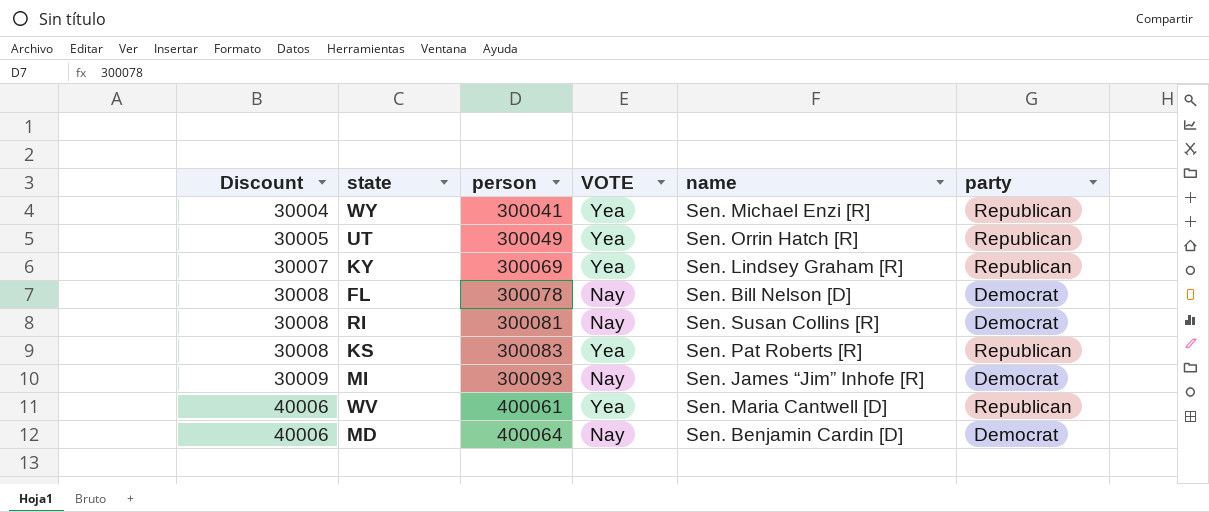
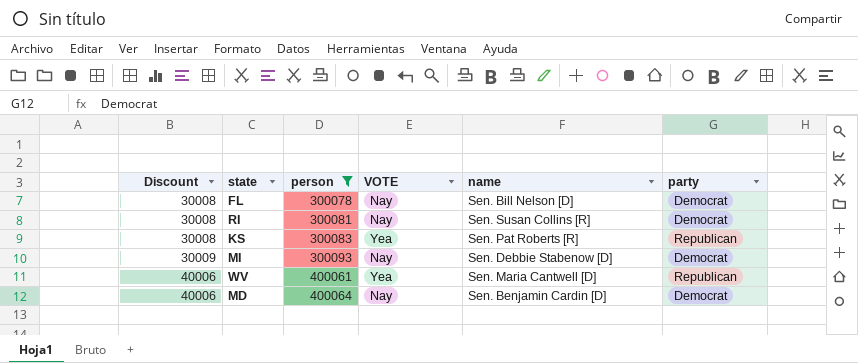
filter: none -> person >= 300078
MI | name: Sen. James “Jim” Inhofe [R] -> Sen. Debbie Stabenow [D]

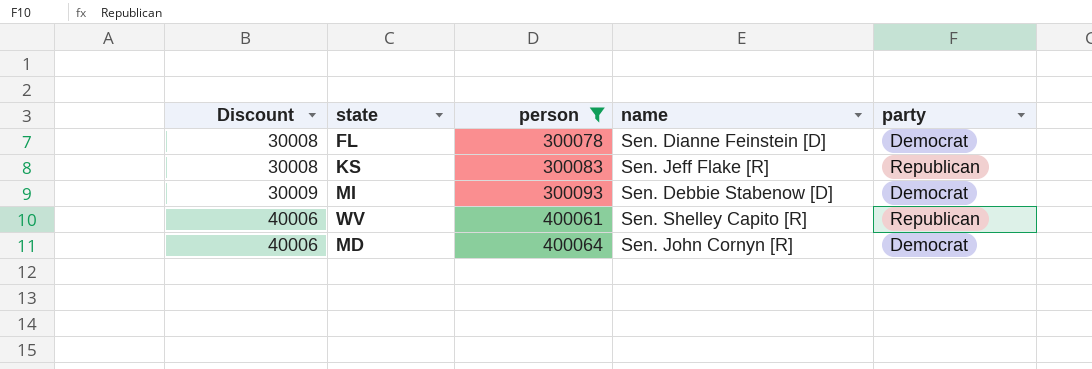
column VOTE | position: 4 -> none
row RI: 30008 | 300081 | Nay | Sen. Susan Collins [R] | Democrat -> none
FL | name: Sen. Bill Nelson [D] -> Sen. Dianne Feinstein [D]
KS | name: Sen. Pat Roberts [R] -> Sen. Jeff Flake [R]
WV | name: Sen. Maria Cantwell [D] -> Sen. Shelley Capito [R]
MD | name: Sen. Benjamin Cardin [D] -> Sen. John Cornyn [R]

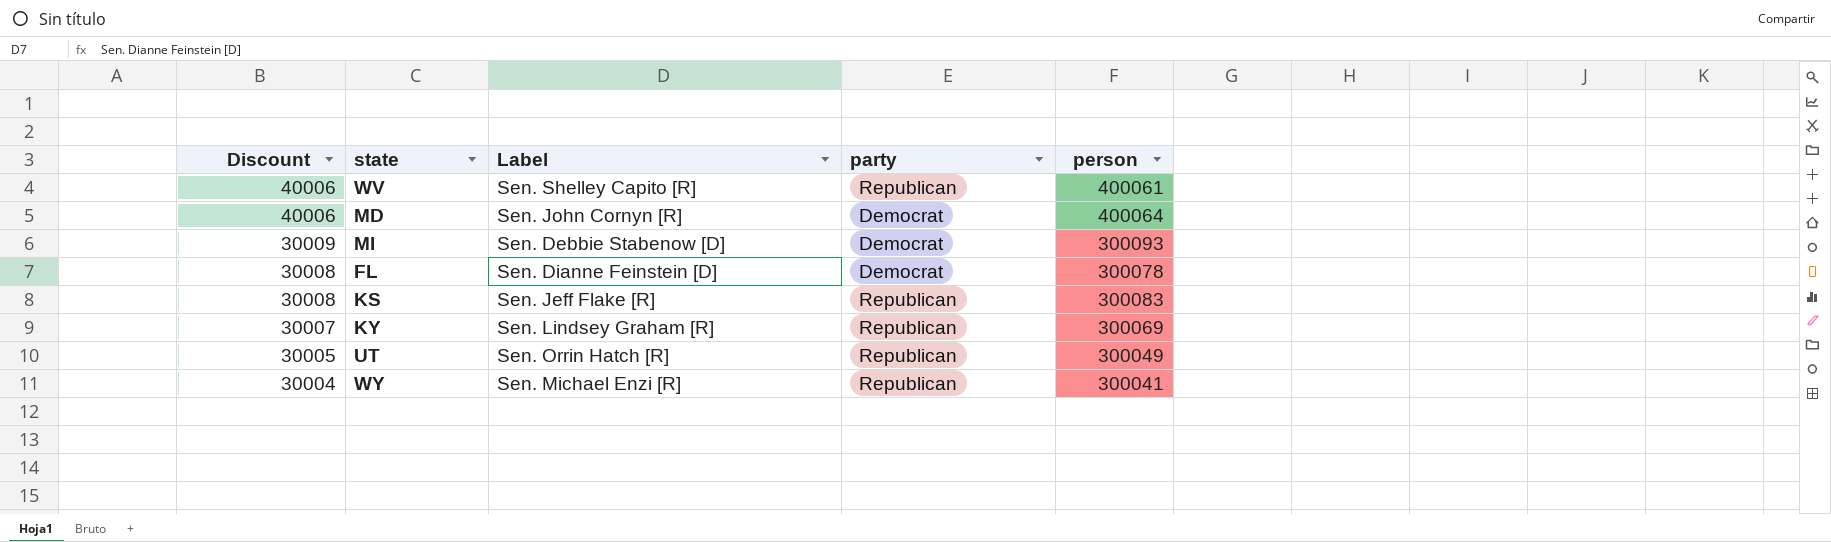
filter: person >= 300078 -> none
row order: Discount ascending -> Discount descending
column name: name -> Label
column person | position: 3 -> 5

